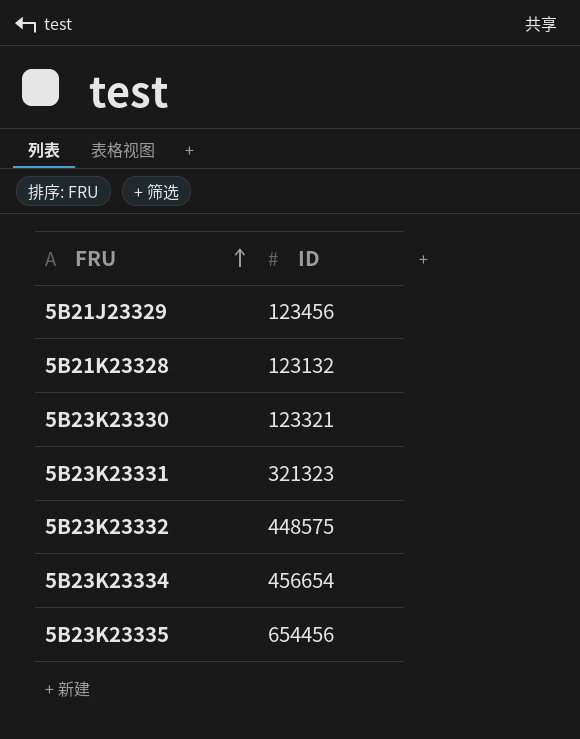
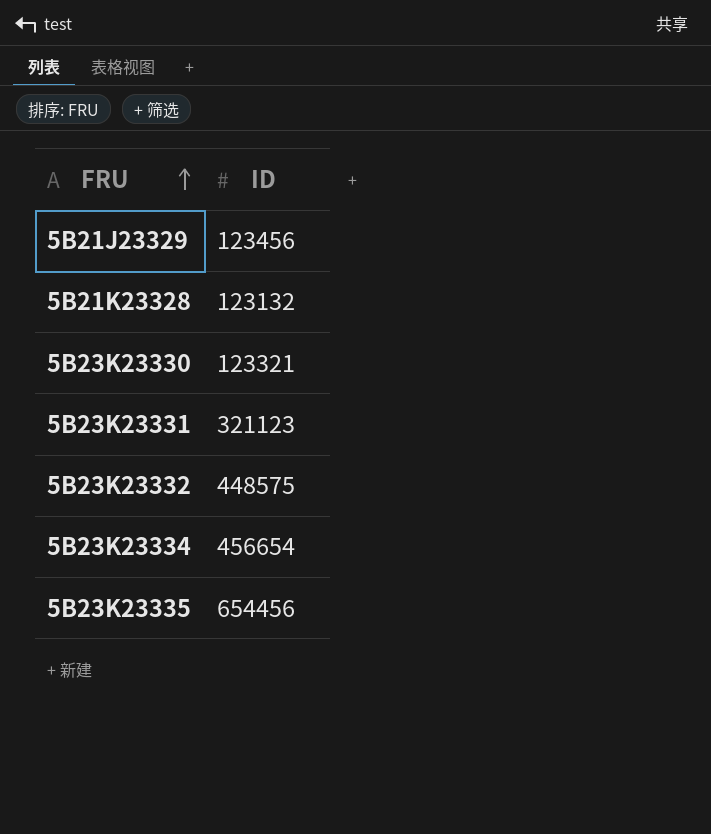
5B23K23331 | ID: 321323 -> 321123

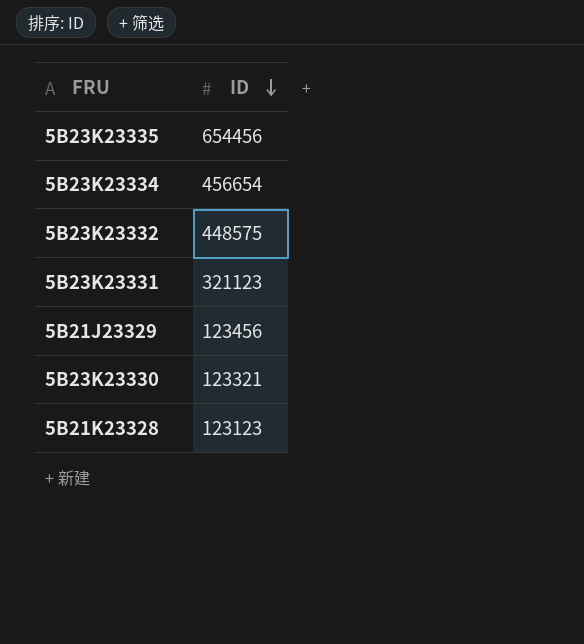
row order: FRU ascending -> ID descending
5B21K23328 | ID: 123132 -> 123123

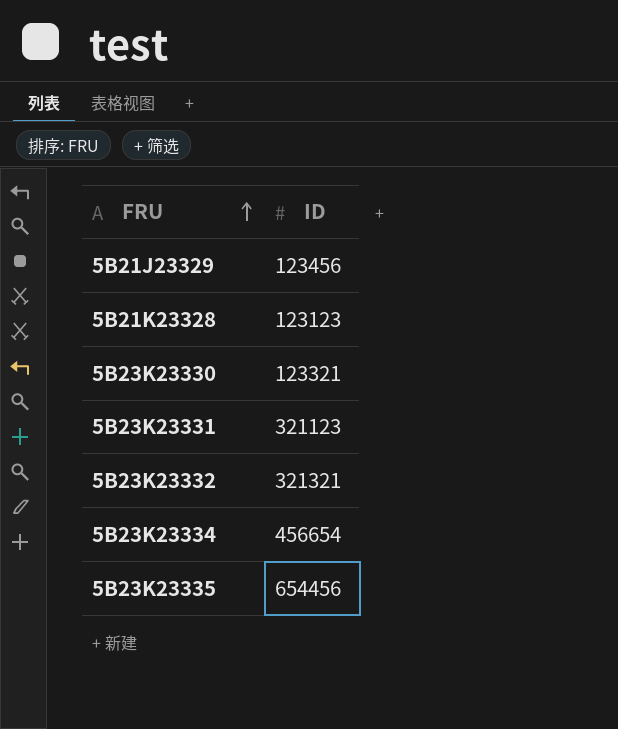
row order: ID descending -> FRU ascending
5B23K23332 | ID: 448575 -> 321321

